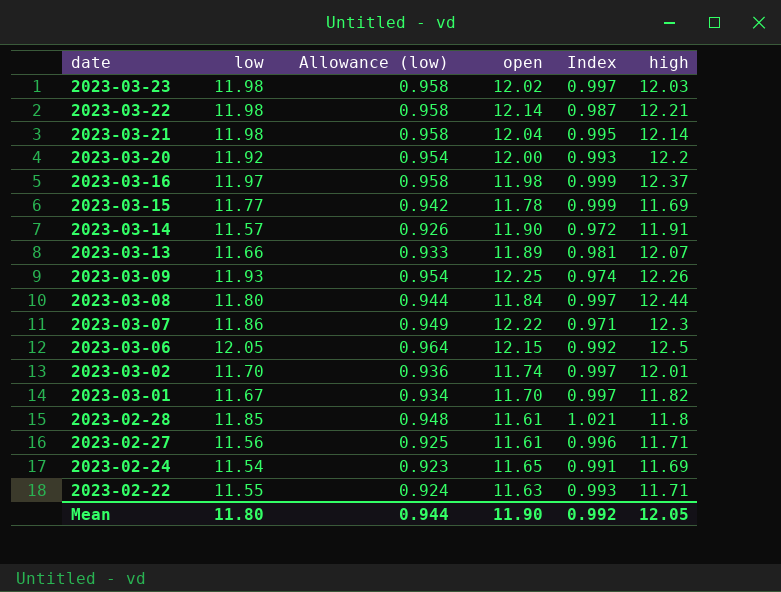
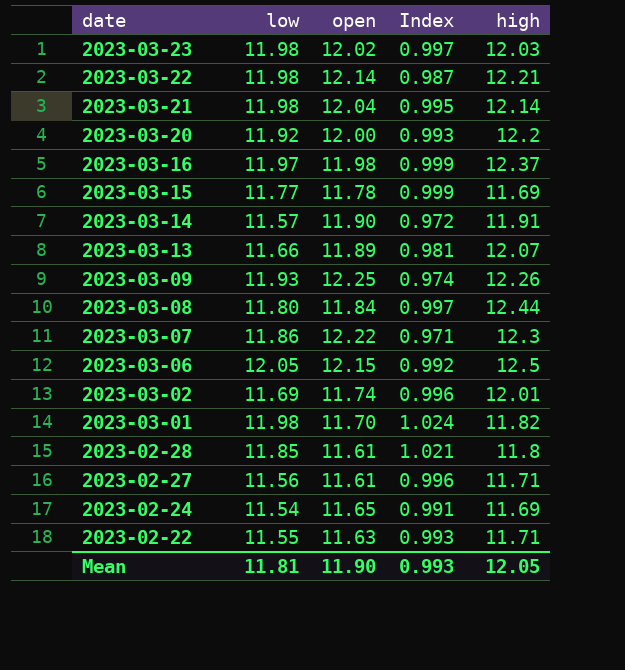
column Allowance (low) | formula: [low] * 0.08 -> none
2023-03-02 | low: 11.70 -> 11.69
2023-03-02 | Index: 0.997 -> 0.996
2023-03-01 | low: 11.67 -> 11.98
2023-03-01 | Index: 0.997 -> 1.024
Mean | low: 11.80 -> 11.81
Mean | Index: 0.992 -> 0.993

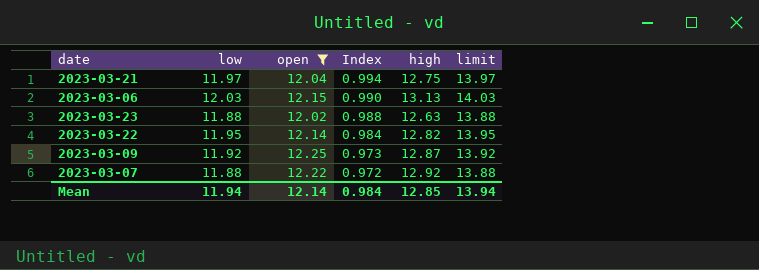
filter: none -> open >= 12.02
row order: date descending -> Index descending
column limit | formula: none -> [low] + 2
2023-03-21 | low: 11.98 -> 11.97
2023-03-21 | Index: 0.995 -> 0.994
2023-03-21 | high: 12.14 -> 12.75
2023-03-06 | low: 12.05 -> 12.03
2023-03-06 | Index: 0.992 -> 0.990
2023-03-06 | high: 12.5 -> 13.13
2023-03-23 | low: 11.98 -> 11.88
2023-03-23 | Index: 0.997 -> 0.988
2023-03-23 | high: 12.03 -> 12.63
2023-03-22 | low: 11.98 -> 11.95
2023-03-22 | Index: 0.987 -> 0.984
2023-03-22 | high: 12.21 -> 12.82
2023-03-09 | low: 11.93 -> 11.92
2023-03-09 | Index: 0.974 -> 0.973
2023-03-09 | high: 12.26 -> 12.87
2023-03-07 | low: 11.86 -> 11.88
2023-03-07 | Index: 0.971 -> 0.972
2023-03-07 | high: 12.3 -> 12.92
Mean | low: 11.81 -> 11.94
Mean | open: 11.90 -> 12.14
Mean | Index: 0.993 -> 0.984
Mean | high: 12.05 -> 12.85

